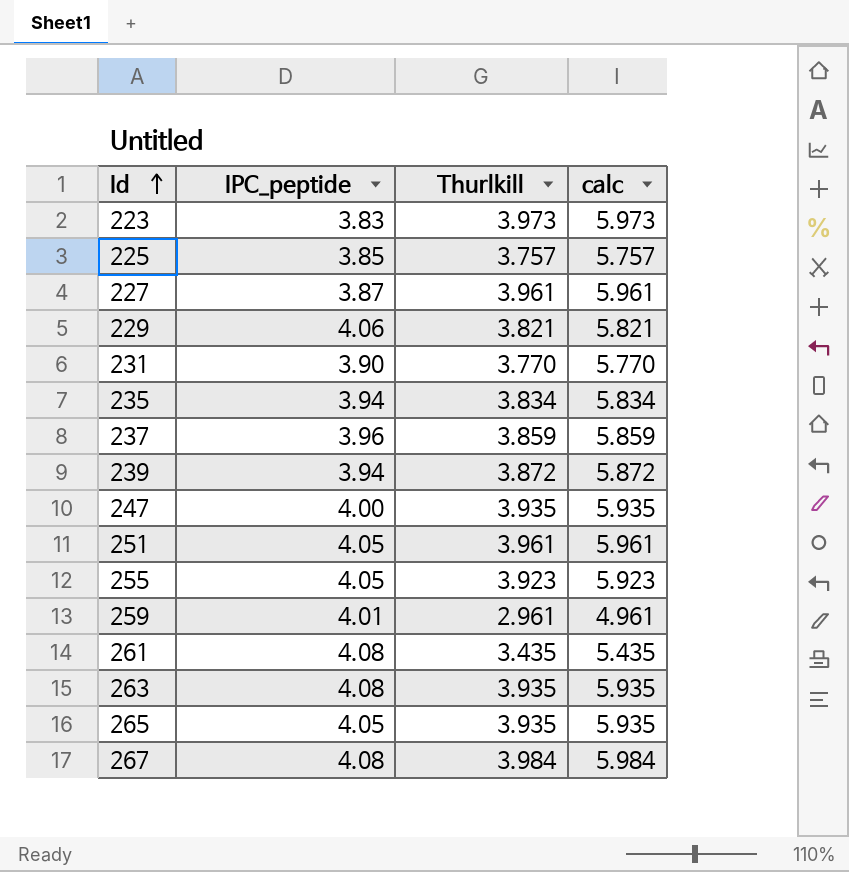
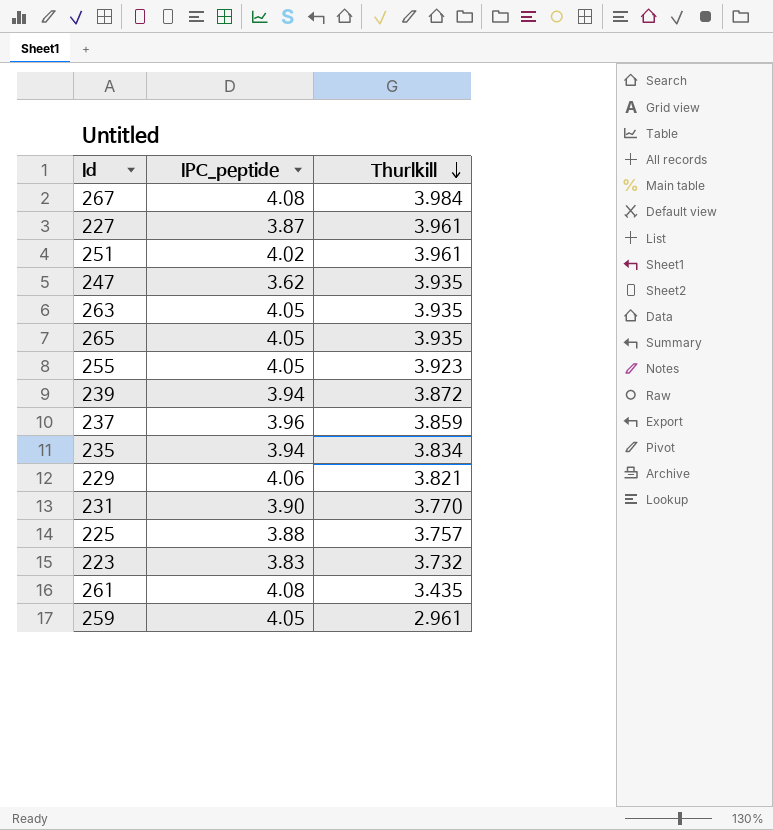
row order: Id ascending -> Thurlkill descending
column calc | formula: [Thurlkill] + 2 -> none
251 | IPC_peptide: 4.05 -> 4.02
247 | IPC_peptide: 4.00 -> 3.62
263 | IPC_peptide: 4.08 -> 4.05
225 | IPC_peptide: 3.85 -> 3.88
223 | Thurlkill: 3.973 -> 3.732
259 | IPC_peptide: 4.01 -> 4.05

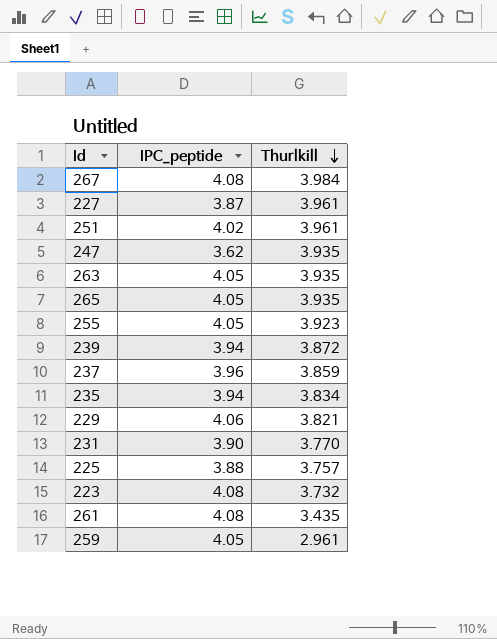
223 | IPC_peptide: 3.83 -> 4.08

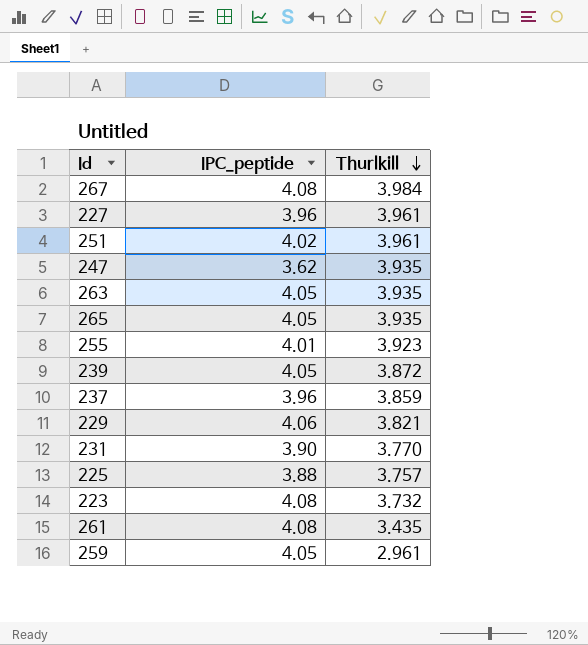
row 235: 3.94 | 3.834 -> none
227 | IPC_peptide: 3.87 -> 3.96
255 | IPC_peptide: 4.05 -> 4.01
239 | IPC_peptide: 3.94 -> 4.05

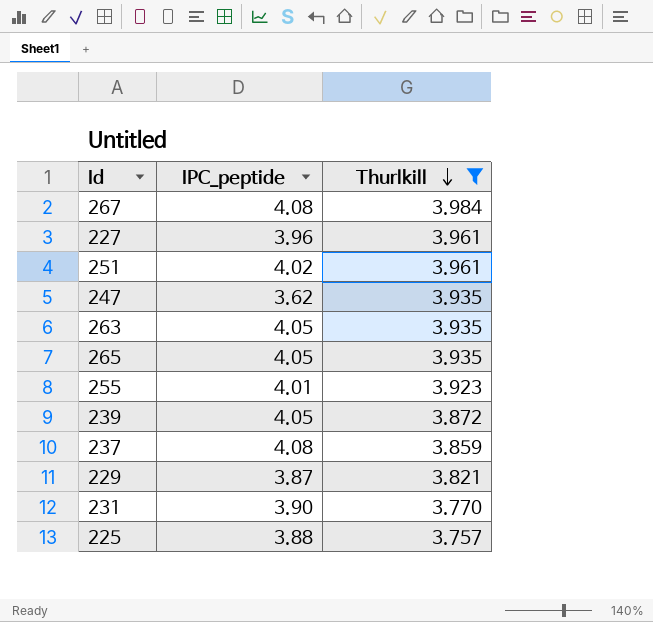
filter: none -> Thurlkill >= 3.757
237 | IPC_peptide: 3.96 -> 4.08
229 | IPC_peptide: 4.06 -> 3.87

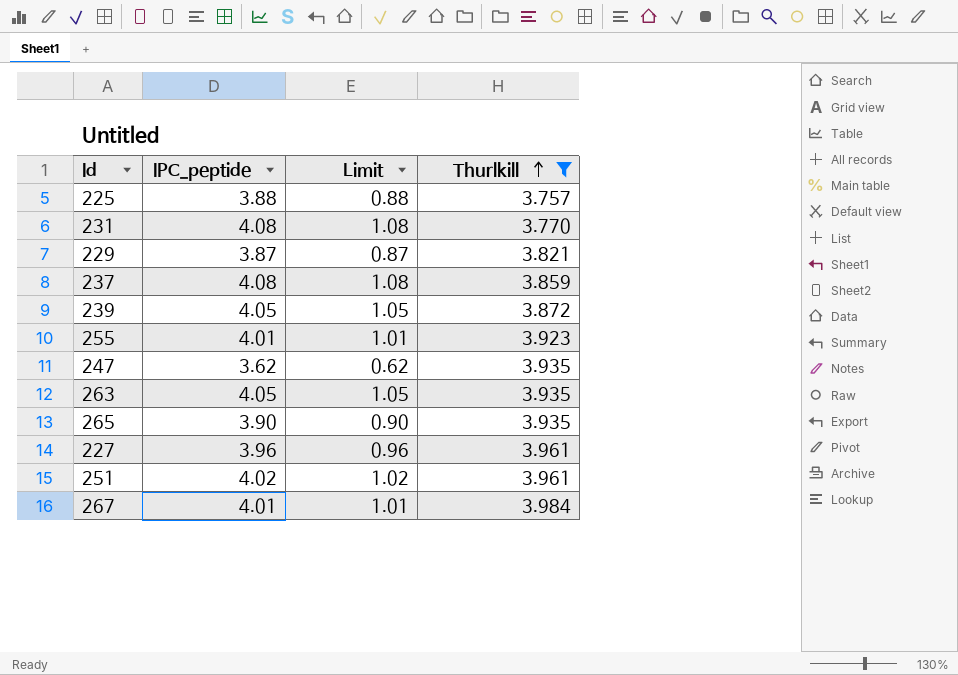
row order: Thurlkill descending -> Thurlkill ascending
column Limit | formula: none -> [IPC_peptide] - 3
231 | IPC_peptide: 3.90 -> 4.08
265 | IPC_peptide: 4.05 -> 3.90
267 | IPC_peptide: 4.08 -> 4.01

